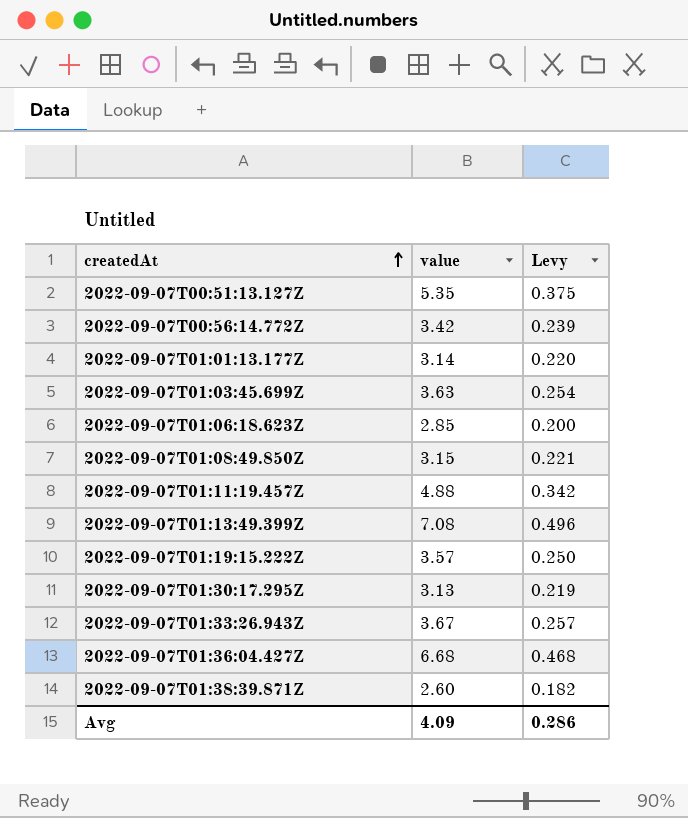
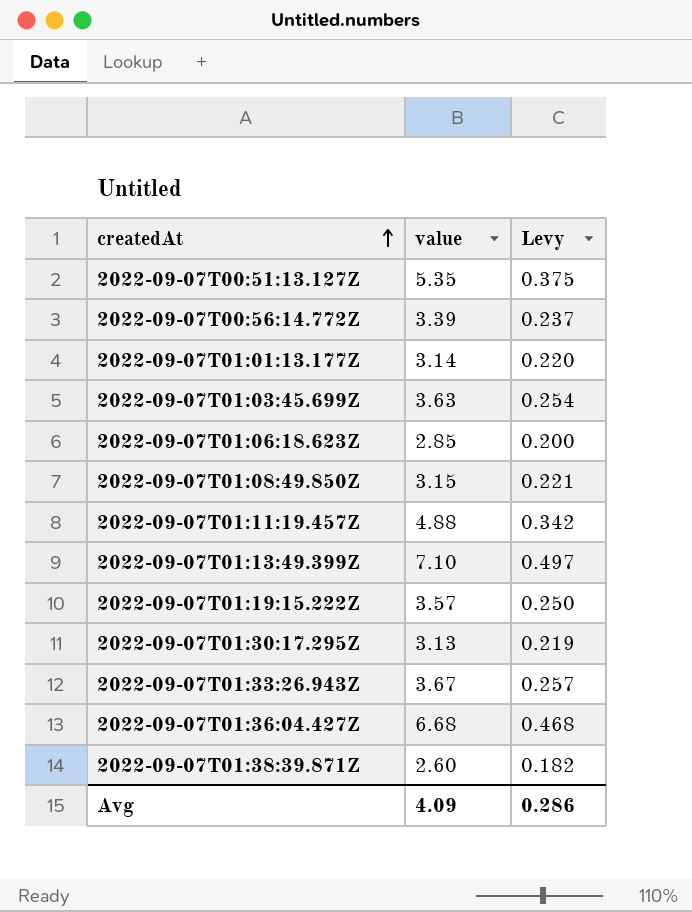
2022-09-07T00:56:14.772Z | value: 3.42 -> 3.39
2022-09-07T00:56:14.772Z | Levy: 0.239 -> 0.237
2022-09-07T01:13:49.399Z | value: 7.08 -> 7.10
2022-09-07T01:13:49.399Z | Levy: 0.496 -> 0.497

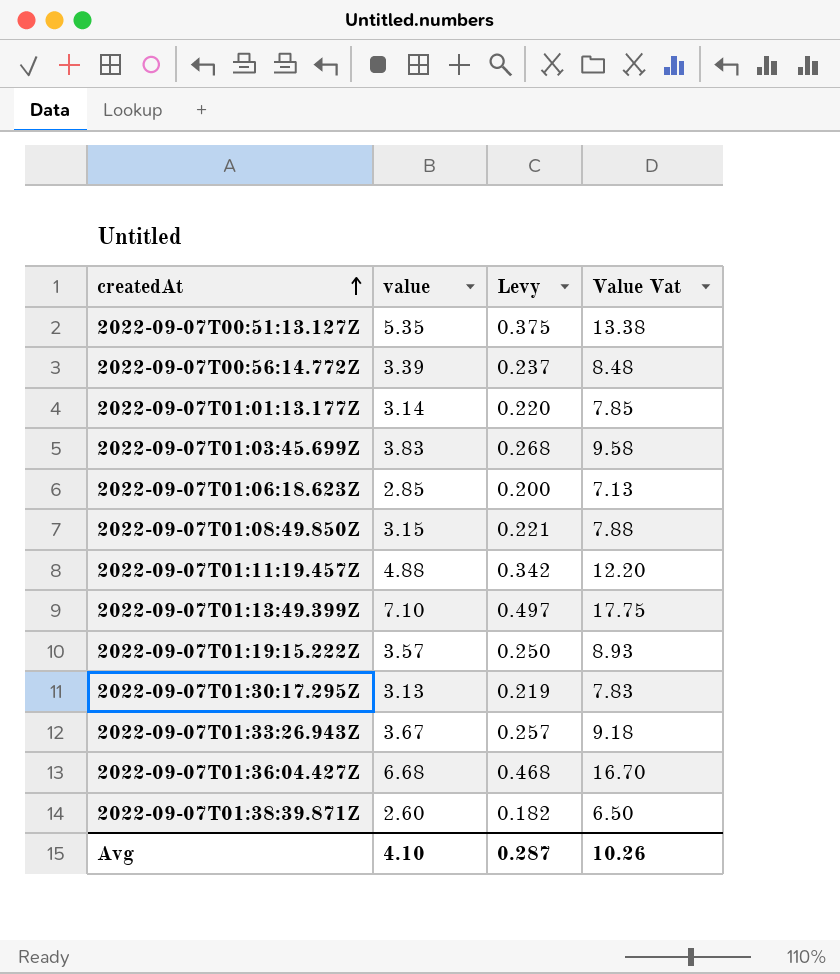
column Value Vat | formula: none -> [value] * 2.5
2022-09-07T01:03:45.699Z | value: 3.63 -> 3.83
2022-09-07T01:03:45.699Z | Levy: 0.254 -> 0.268
Avg | value: 4.09 -> 4.10
Avg | Levy: 0.286 -> 0.287

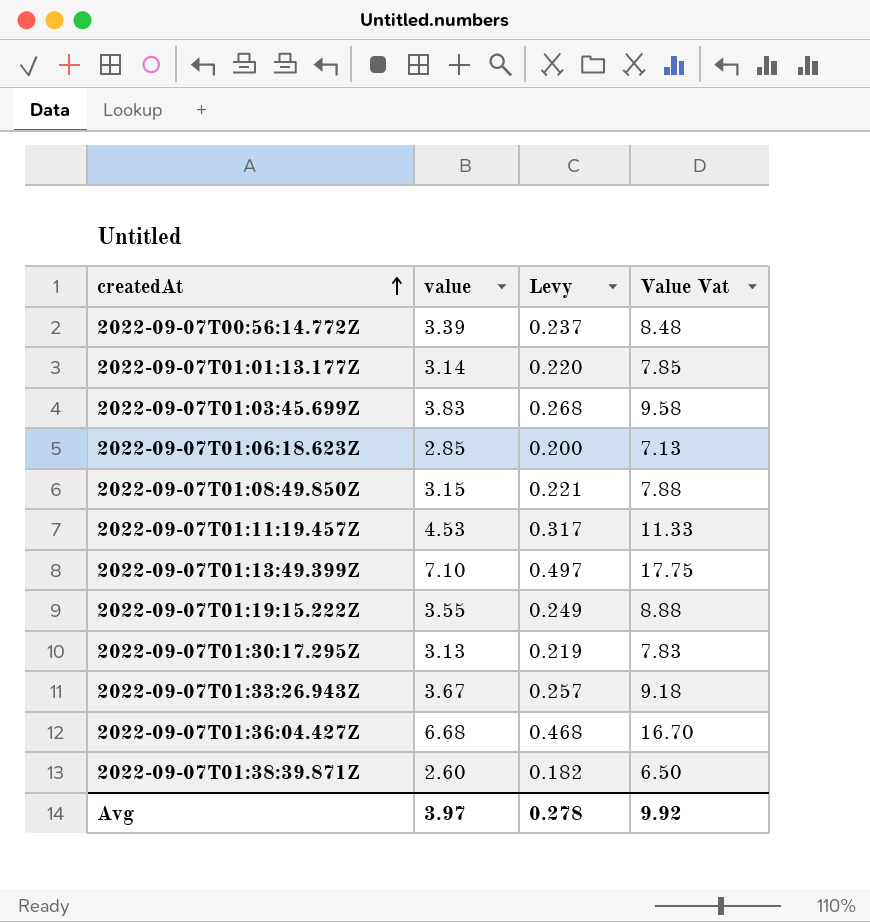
row 2022-09-07T00:51:13.127Z: 5.35 | 0.375 | 13.38 -> none
2022-09-07T01:11:19.457Z | value: 4.88 -> 4.53
2022-09-07T01:11:19.457Z | Levy: 0.342 -> 0.317
2022-09-07T01:11:19.457Z | Value Vat: 12.20 -> 11.33
2022-09-07T01:19:15.222Z | value: 3.57 -> 3.55
2022-09-07T01:19:15.222Z | Levy: 0.250 -> 0.249
2022-09-07T01:19:15.222Z | Value Vat: 8.93 -> 8.88
Avg | value: 4.10 -> 3.97
Avg | Levy: 0.287 -> 0.278
Avg | Value Vat: 10.26 -> 9.92

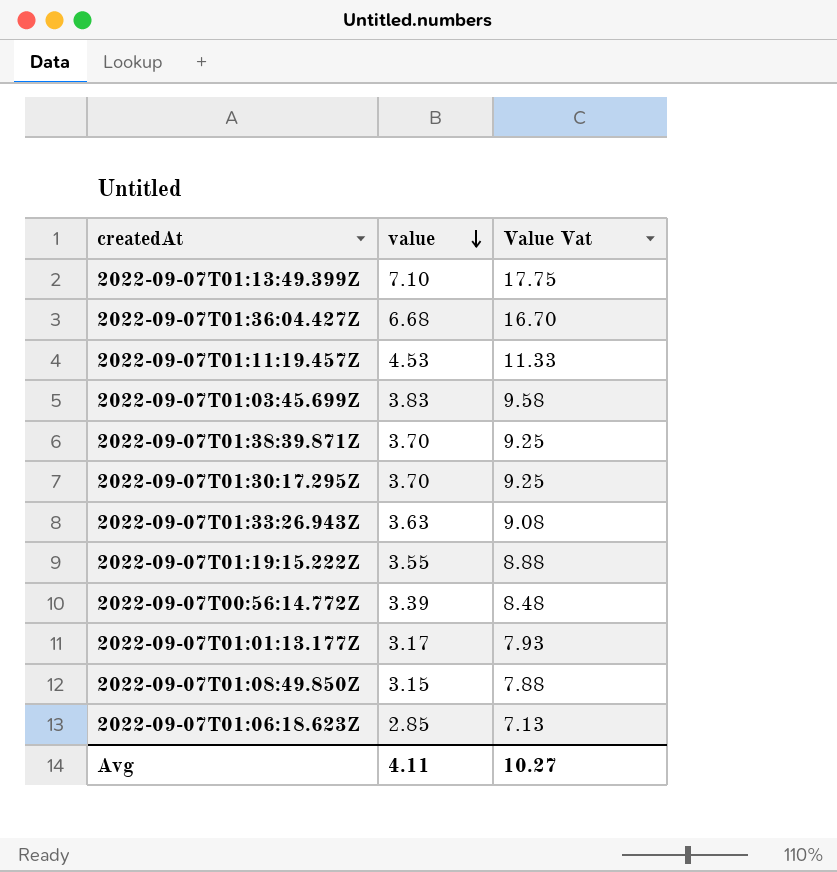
row order: createdAt ascending -> value descending
column Levy | formula: [value] * 0.07 -> none
2022-09-07T01:38:39.871Z | value: 2.60 -> 3.70
2022-09-07T01:38:39.871Z | Value Vat: 6.50 -> 9.25
2022-09-07T01:30:17.295Z | value: 3.13 -> 3.70
2022-09-07T01:30:17.295Z | Value Vat: 7.83 -> 9.25
2022-09-07T01:33:26.943Z | value: 3.67 -> 3.63
2022-09-07T01:33:26.943Z | Value Vat: 9.18 -> 9.08
2022-09-07T01:01:13.177Z | value: 3.14 -> 3.17
2022-09-07T01:01:13.177Z | Value Vat: 7.85 -> 7.93
Avg | value: 3.97 -> 4.11
Avg | Value Vat: 9.92 -> 10.27

